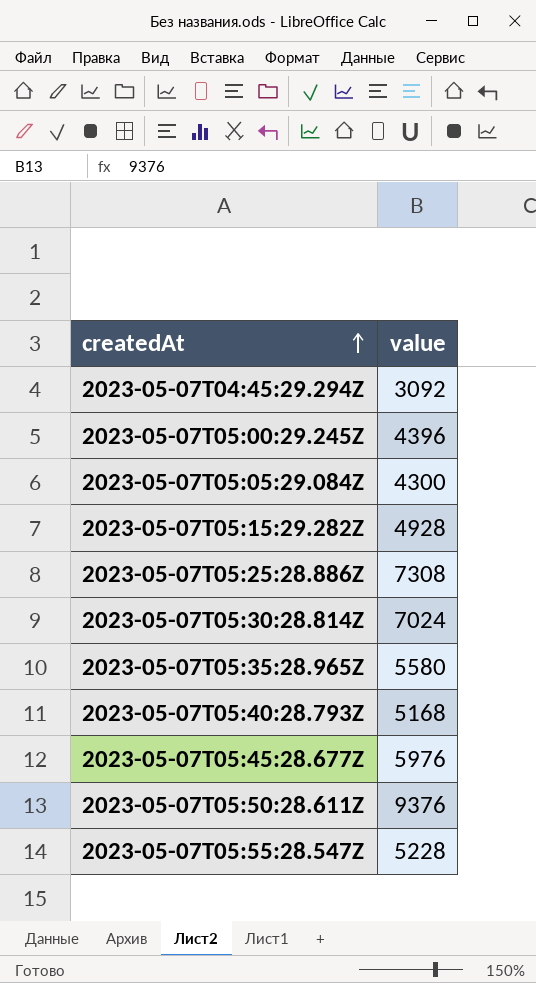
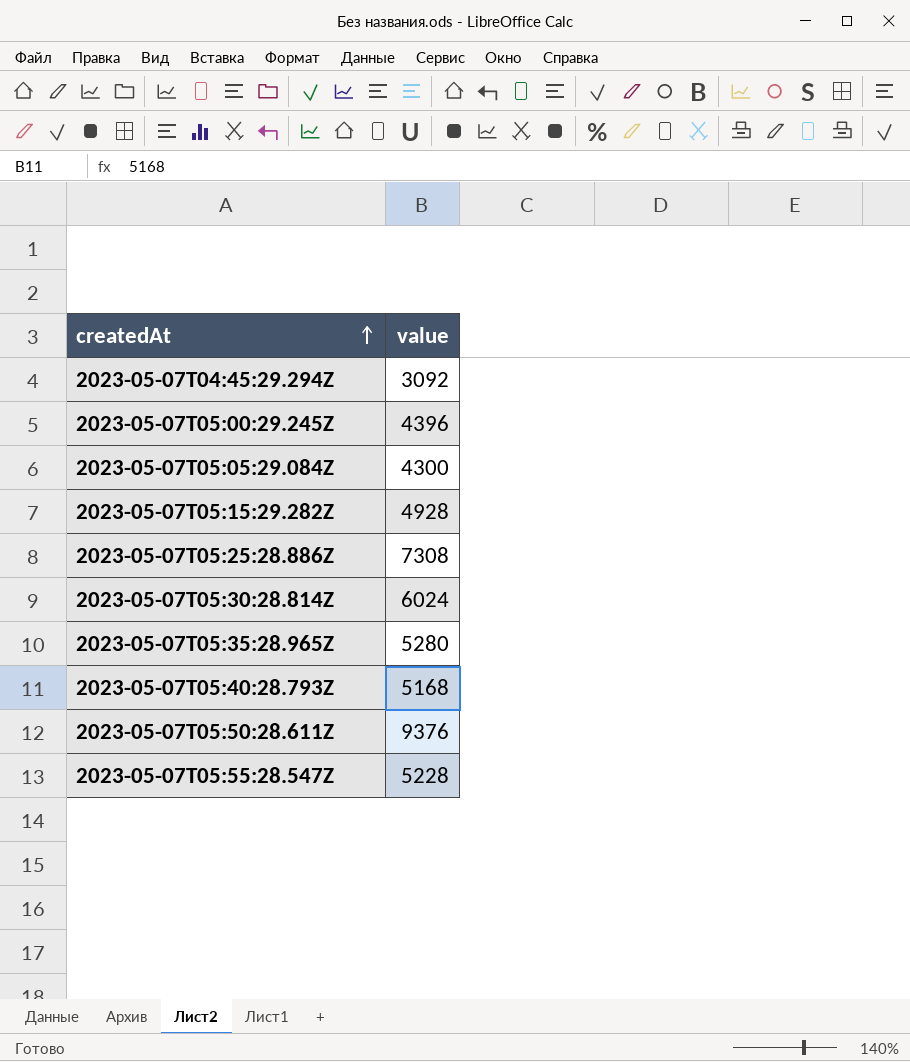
row 2023-05-07T05:45:28.677Z: 5976 -> none
2023-05-07T05:30:28.814Z | value: 7024 -> 6024
2023-05-07T05:35:28.965Z | value: 5580 -> 5280

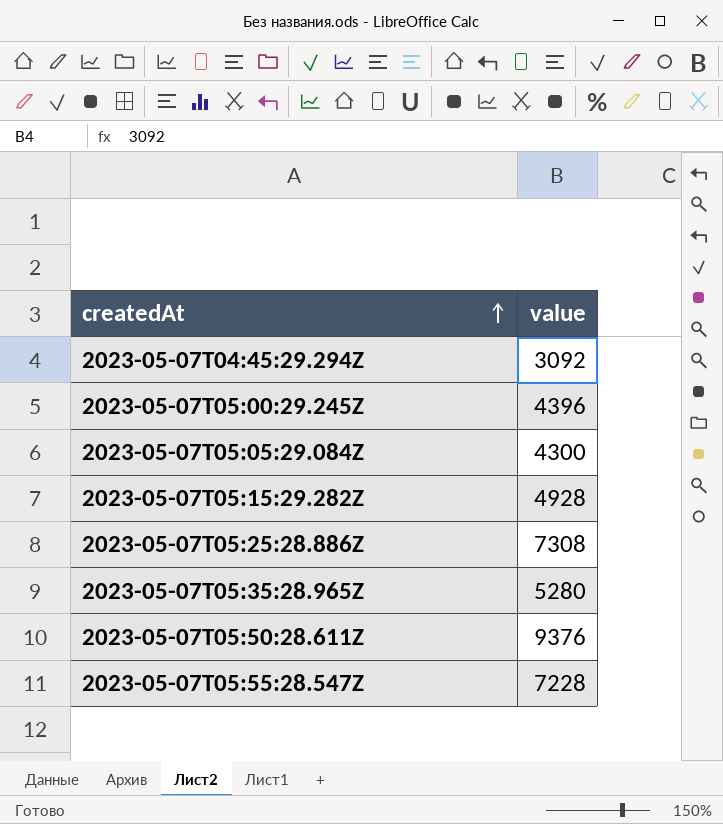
row 2023-05-07T05:30:28.814Z: 6024 -> none
row 2023-05-07T05:40:28.793Z: 5168 -> none
2023-05-07T05:55:28.547Z | value: 5228 -> 7228

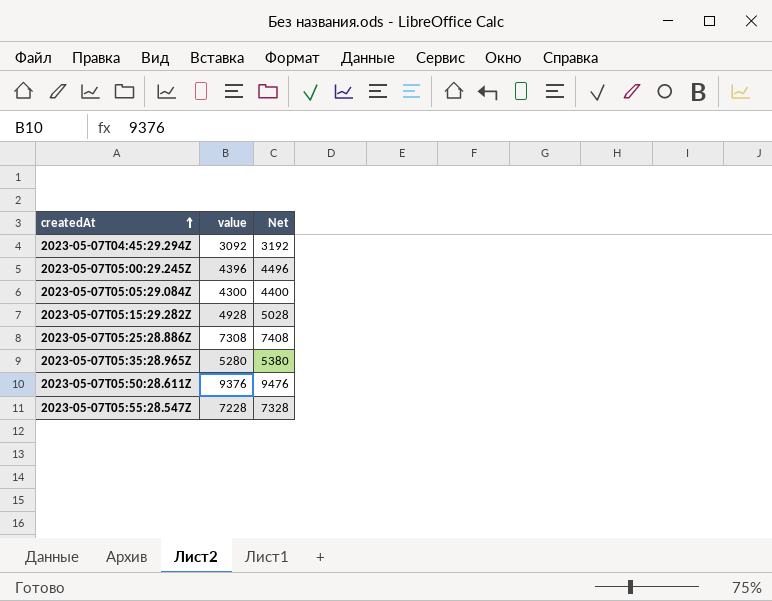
column Net | formula: none -> [value] + 100

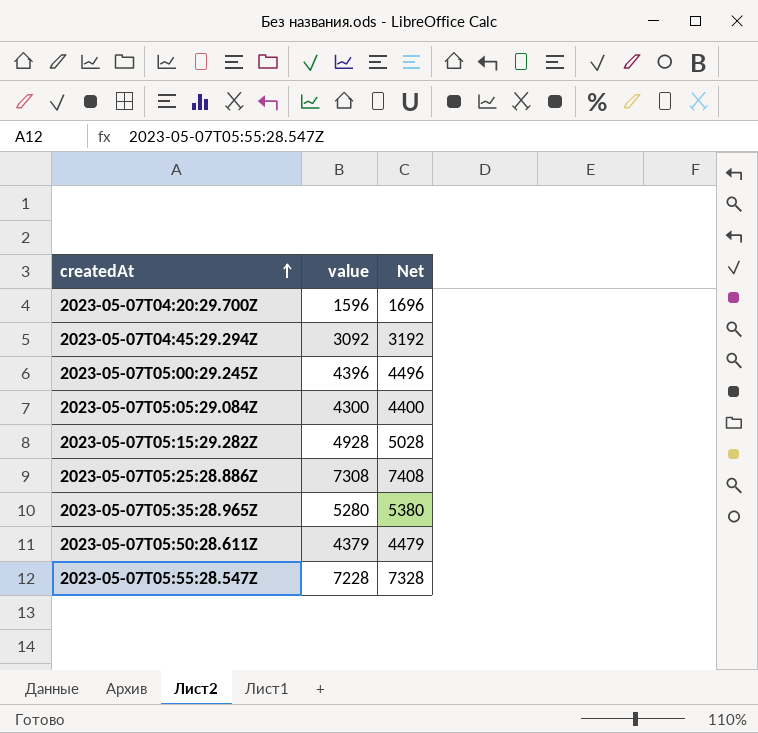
row 2023-05-07T04:20:29.700Z: none -> 1596 | 1696
2023-05-07T05:50:28.611Z | value: 9376 -> 4379
2023-05-07T05:50:28.611Z | Net: 9476 -> 4479

